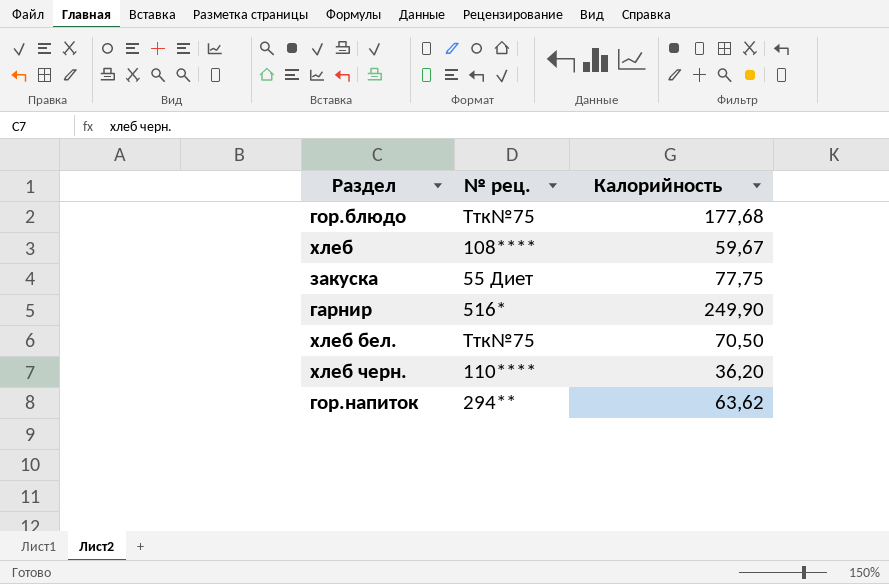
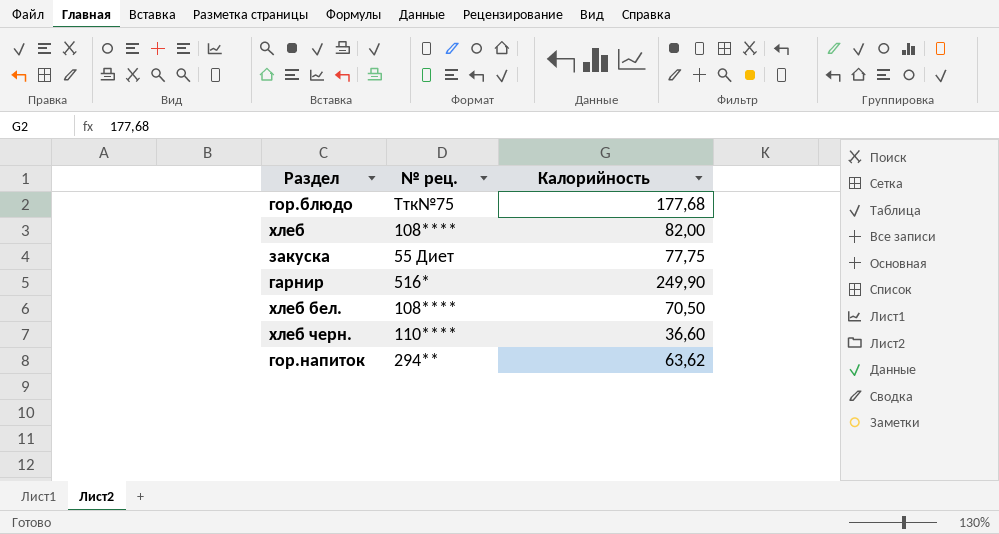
хлеб | Калорийность: 59,67 -> 82,00
хлеб бел. | № рец.: Ттк№75 -> 108****
хлеб черн. | Калорийность: 36,20 -> 36,60

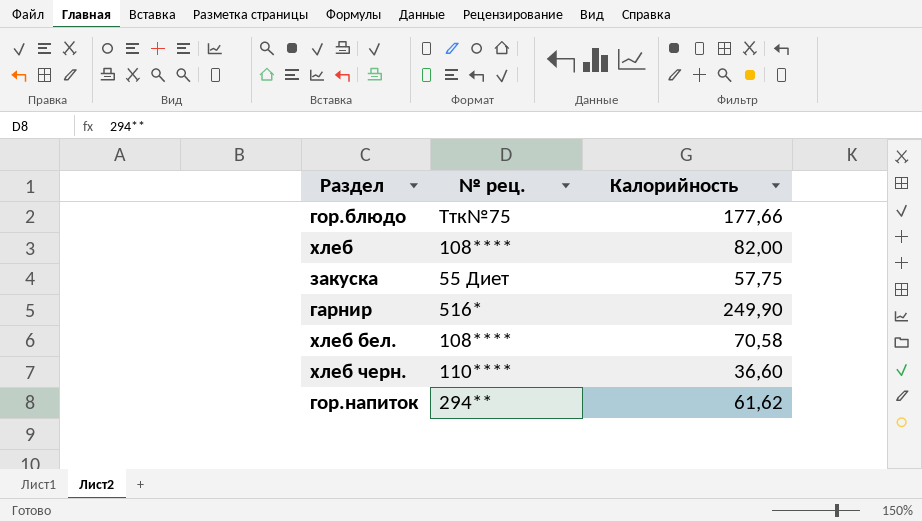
гор.блюдо | Калорийность: 177,68 -> 177,66
закуска | Калорийность: 77,75 -> 57,75
хлеб бел. | Калорийность: 70,50 -> 70,58
гор.напиток | Калорийность: 63,62 -> 61,62

